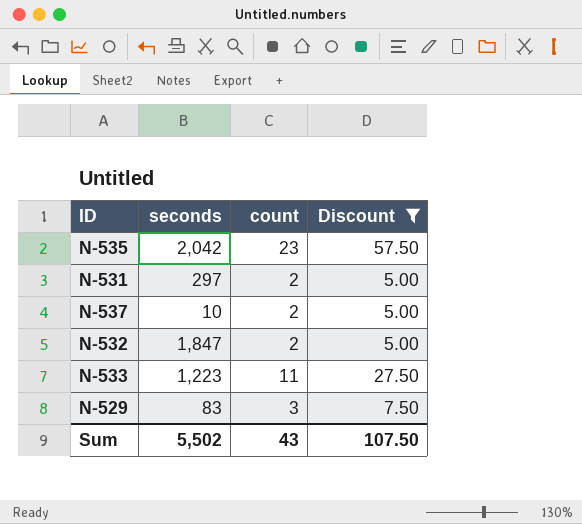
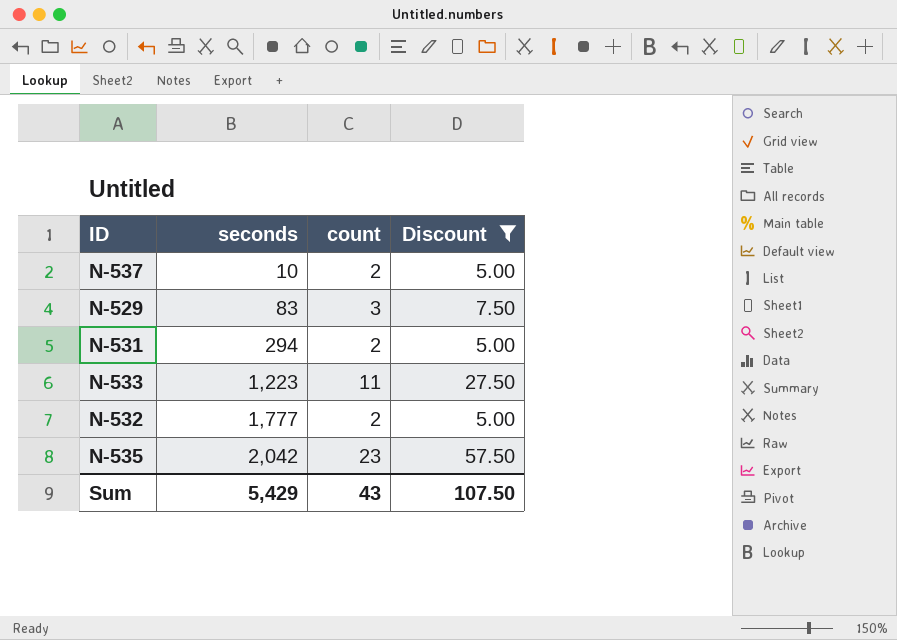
row order: none -> seconds ascending
N-531 | seconds: 297 -> 294
N-532 | seconds: 1,847 -> 1,777
Sum | seconds: 5,502 -> 5,429

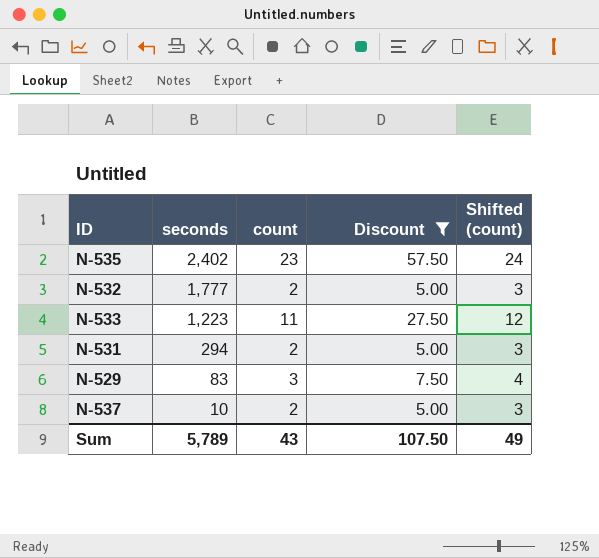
row order: seconds ascending -> seconds descending
column Shifted (count) | formula: none -> [count] + 1
N-535 | seconds: 2,042 -> 2,402
Sum | seconds: 5,429 -> 5,789

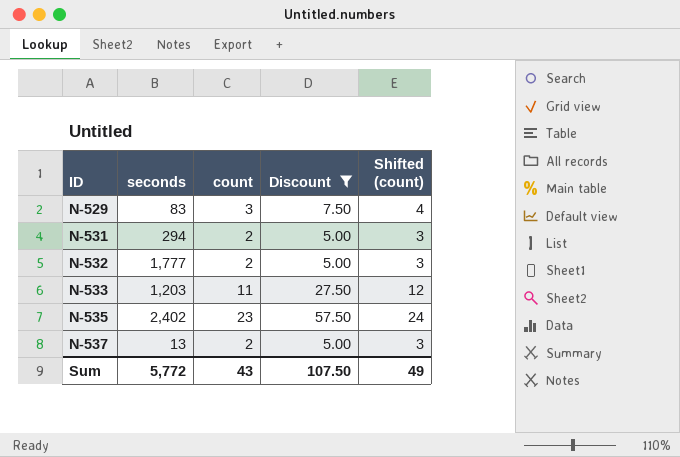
row order: seconds descending -> ID ascending
N-533 | seconds: 1,223 -> 1,203
N-537 | seconds: 10 -> 13
Sum | seconds: 5,789 -> 5,772

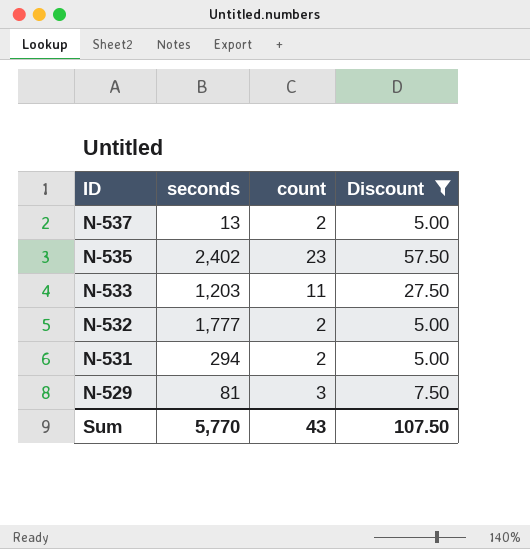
row order: ID ascending -> ID descending
column Shifted (count) | formula: [count] + 1 -> none
N-529 | seconds: 83 -> 81
Sum | seconds: 5,772 -> 5,770

